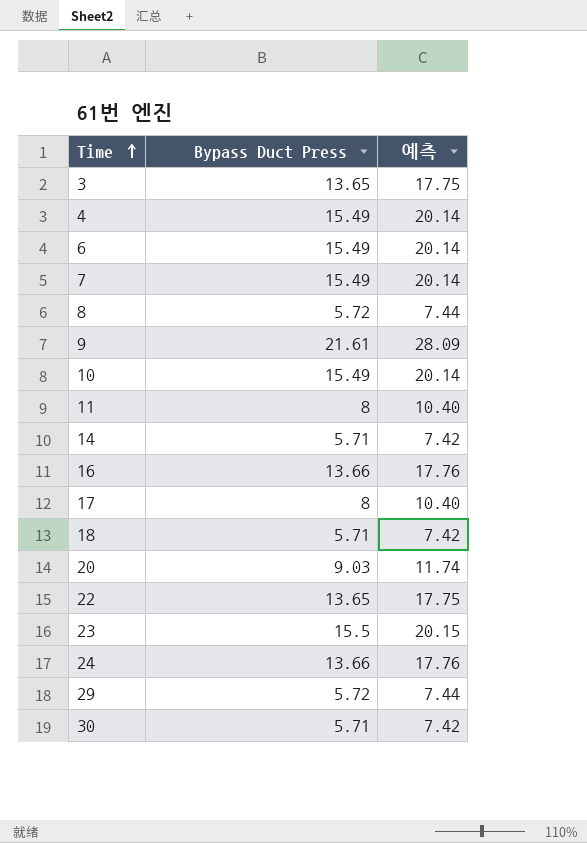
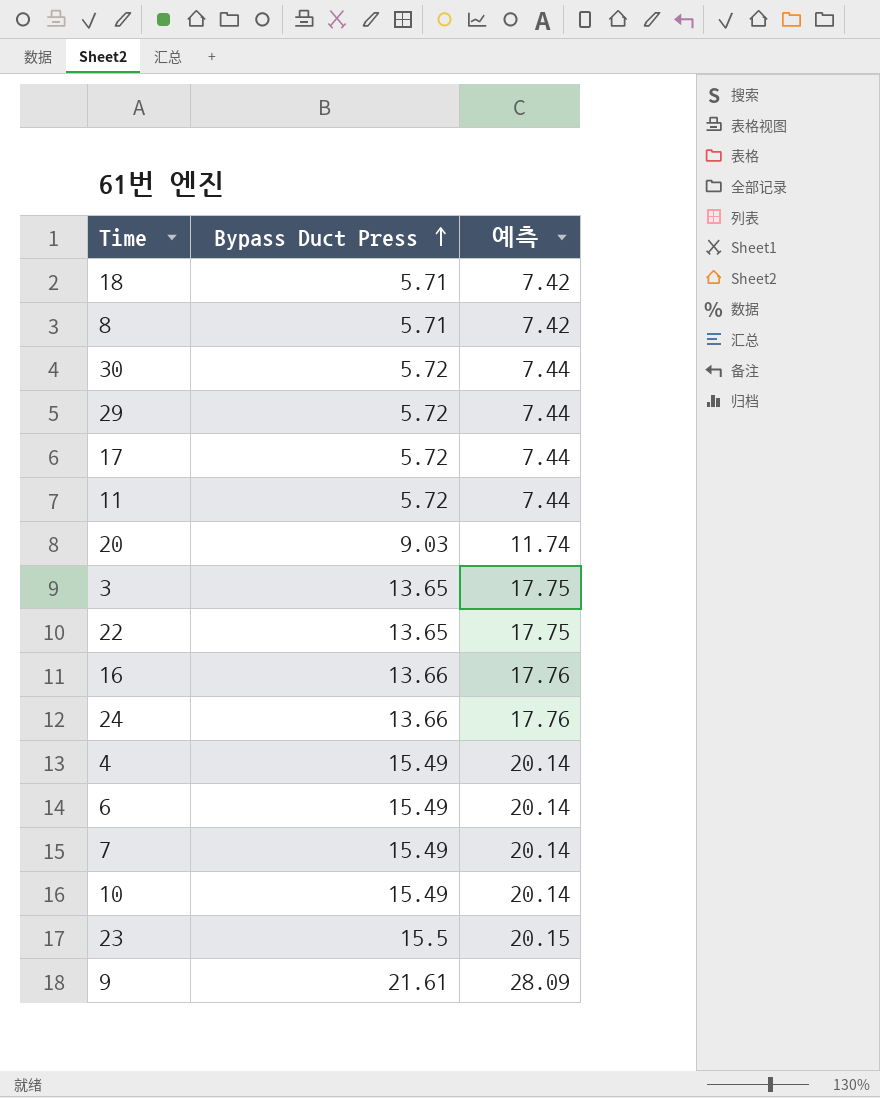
row order: Time ascending -> Bypass Duct Press ascending
row 14: 5.71 | 7.42 -> none
8 | Bypass Duct Press: 5.72 -> 5.71
8 | 예측: 7.44 -> 7.42
30 | Bypass Duct Press: 5.71 -> 5.72
30 | 예측: 7.42 -> 7.44
17 | Bypass Duct Press: 8 -> 5.72
17 | 예측: 10.40 -> 7.44
11 | Bypass Duct Press: 8 -> 5.72
11 | 예측: 10.40 -> 7.44

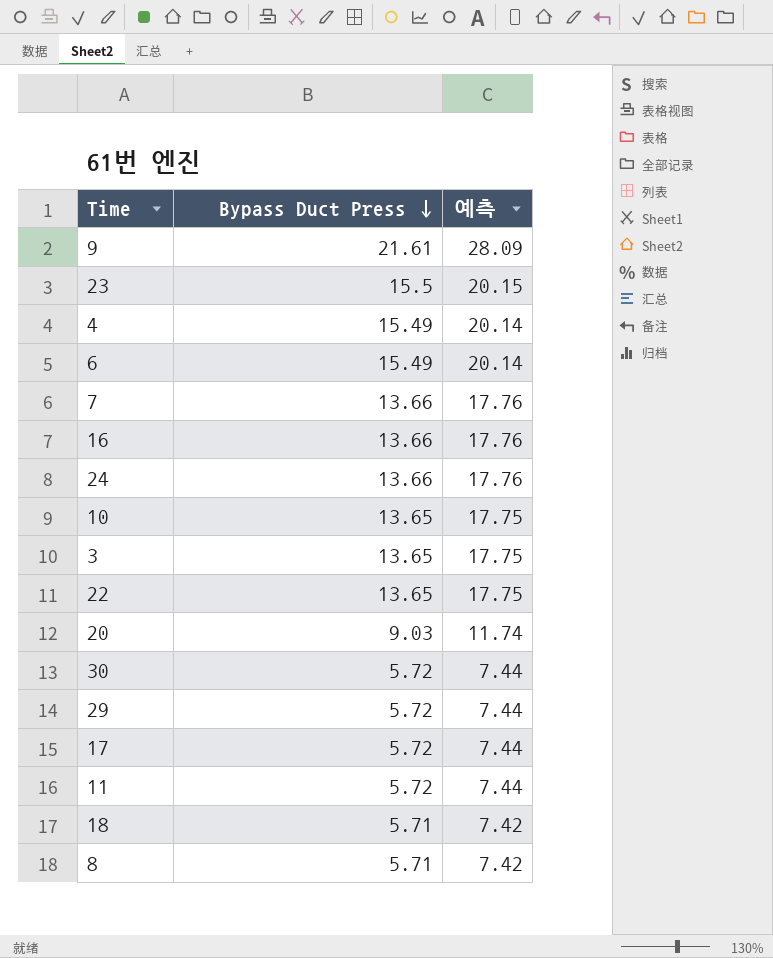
row order: Bypass Duct Press ascending -> Bypass Duct Press descending
7 | Bypass Duct Press: 15.49 -> 13.66
7 | 예측: 20.14 -> 17.76
10 | Bypass Duct Press: 15.49 -> 13.65
10 | 예측: 20.14 -> 17.75

